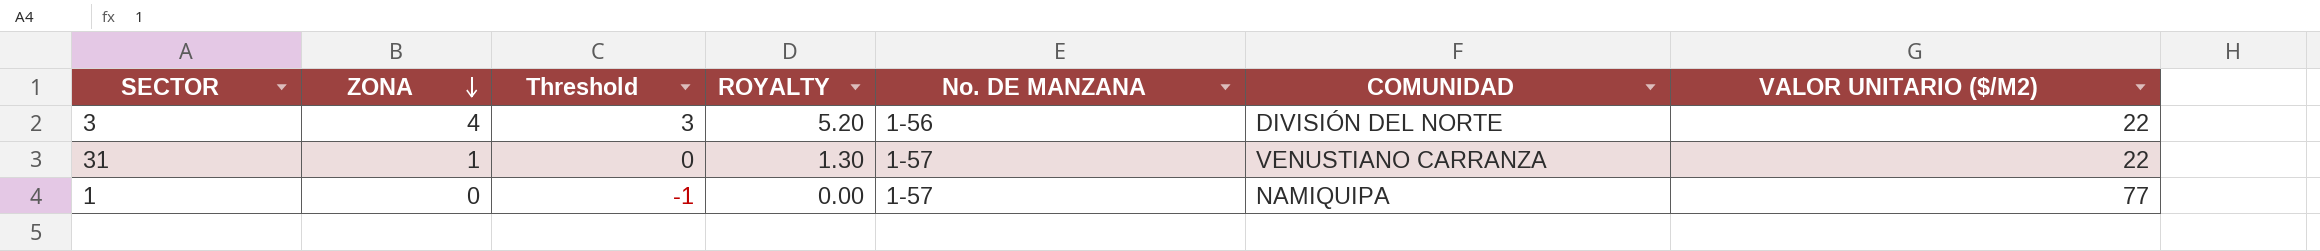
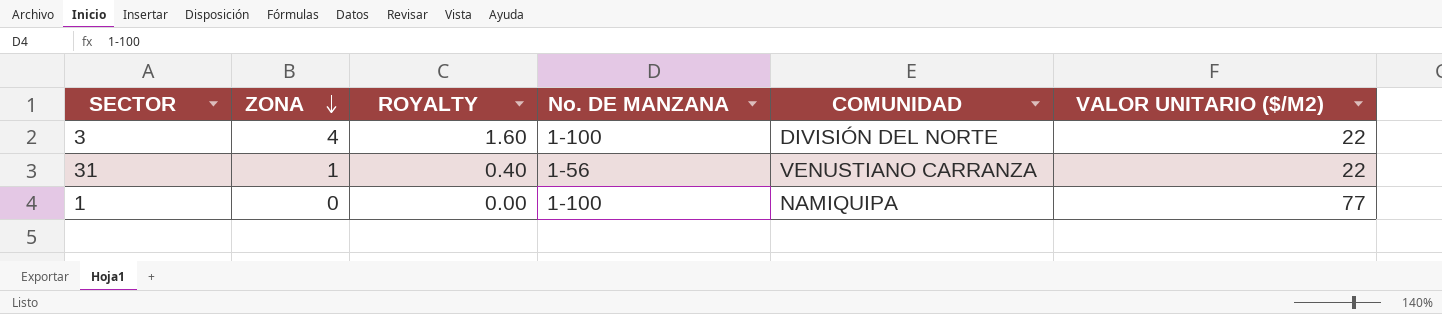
column Threshold | formula: [ZONA] - 1 -> none
column ROYALTY | formula: [ZONA] * 1.3 -> [ZONA] * 0.4
3 | No. DE MANZANA: 1-56 -> 1-100
31 | No. DE MANZANA: 1-57 -> 1-56
1 | No. DE MANZANA: 1-57 -> 1-100

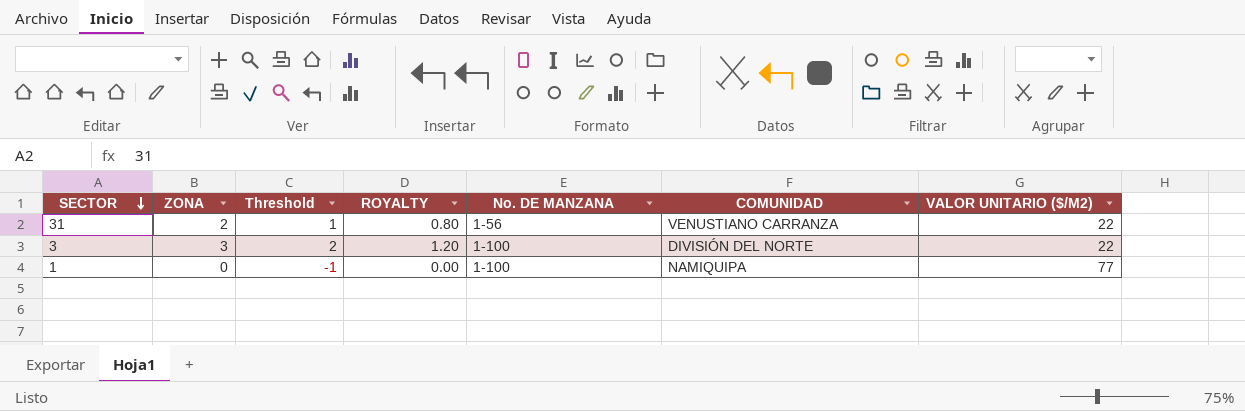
row order: ZONA descending -> SECTOR descending
column Threshold | formula: none -> [ZONA] - 1
31 | ZONA: 1 -> 2
31 | ROYALTY: 0.40 -> 0.80
3 | ZONA: 4 -> 3
3 | ROYALTY: 1.60 -> 1.20

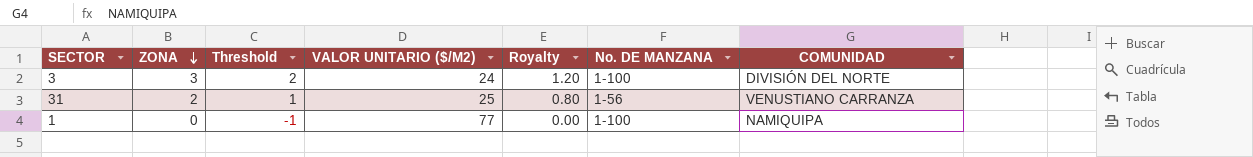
row order: SECTOR descending -> ZONA descending
column VALOR UNITARIO ($/M2) | position: 7 -> 4
column name: ROYALTY -> Royalty
3 | VALOR UNITARIO ($/M2): 22 -> 24
31 | VALOR UNITARIO ($/M2): 22 -> 25

